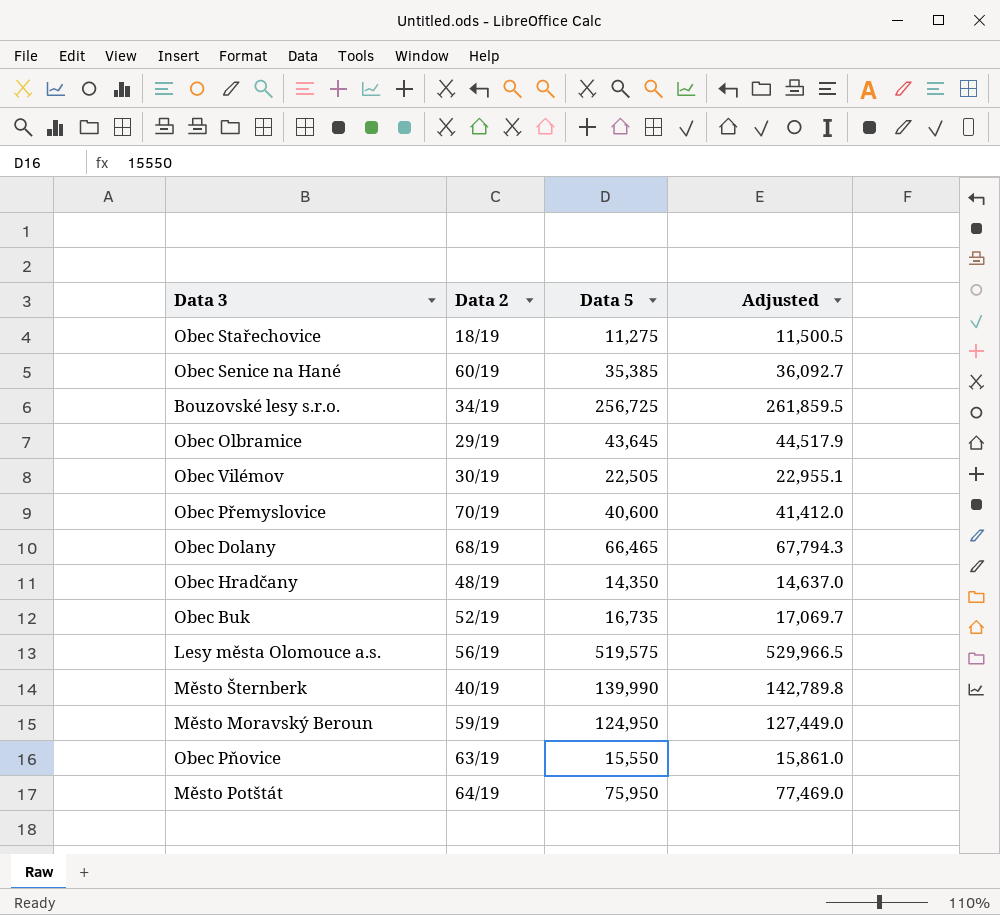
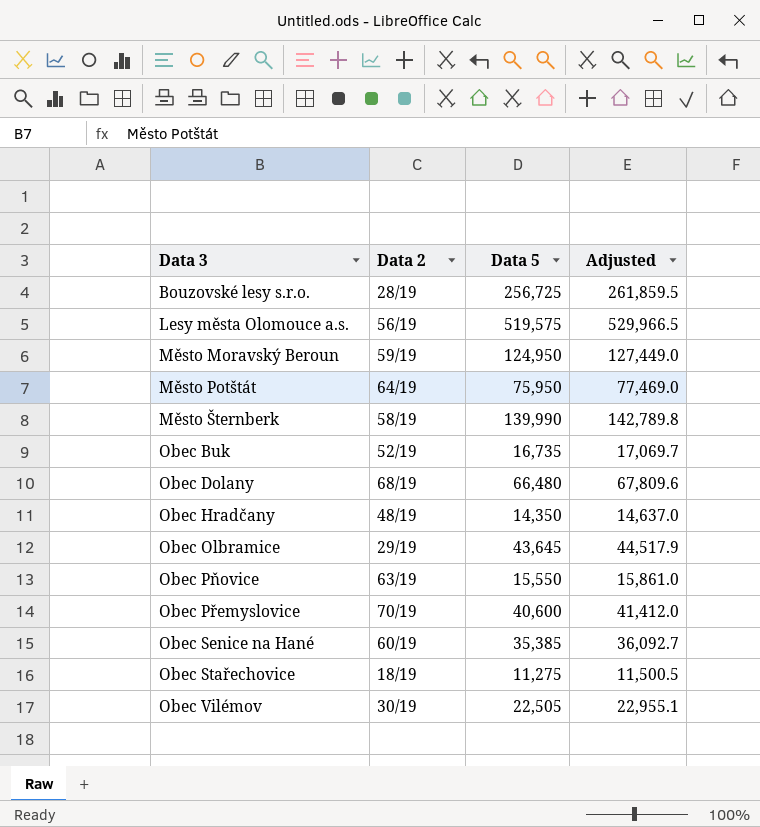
row order: none -> Data 3 ascending
Bouzovské lesy s.r.o. | Data 2: 34/19 -> 28/19
Město Šternberk | Data 2: 40/19 -> 58/19
Obec Dolany | Data 5: 66,465 -> 66,480
Obec Dolany | Adjusted: 67,794.3 -> 67,809.6

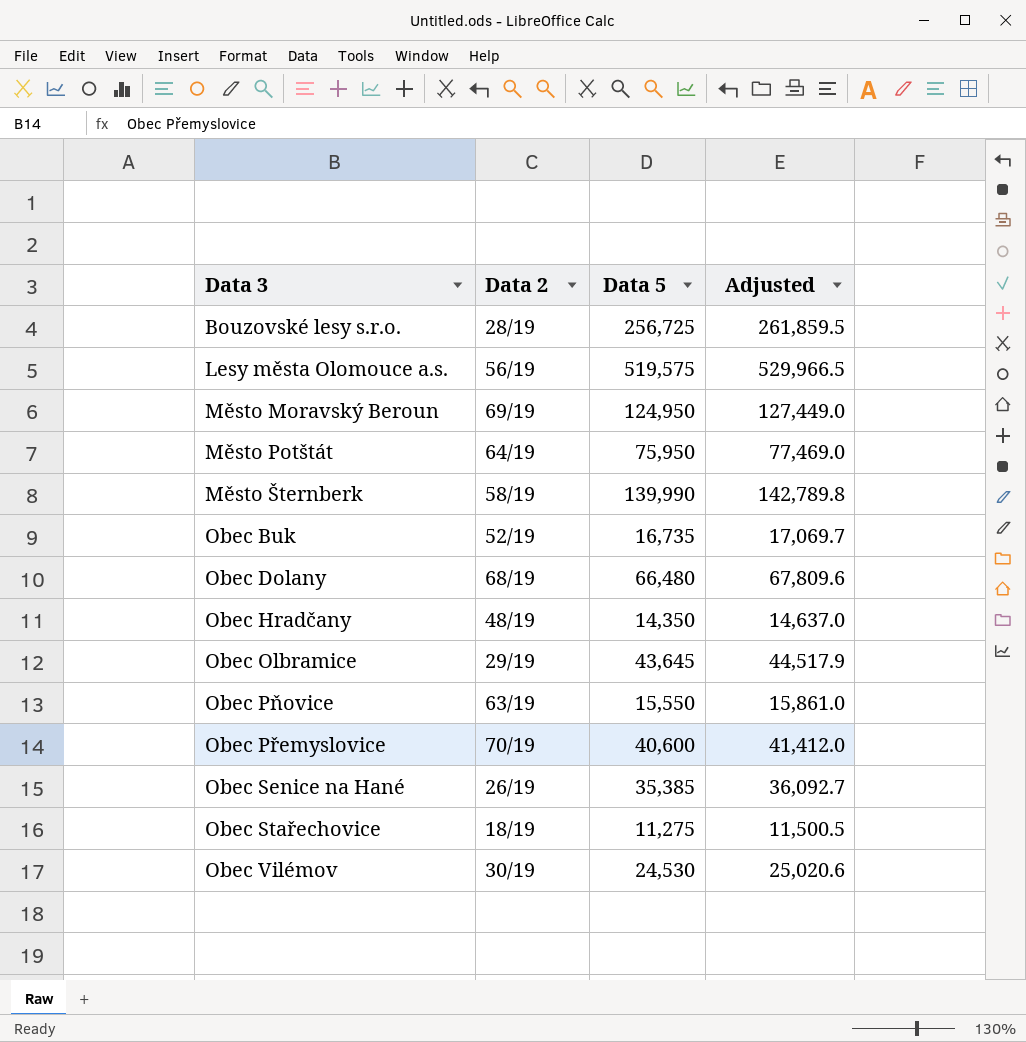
Město Moravský Beroun | Data 2: 59/19 -> 69/19
Obec Senice na Hané | Data 2: 60/19 -> 26/19
Obec Vilémov | Data 5: 22,505 -> 24,530
Obec Vilémov | Adjusted: 22,955.1 -> 25,020.6

